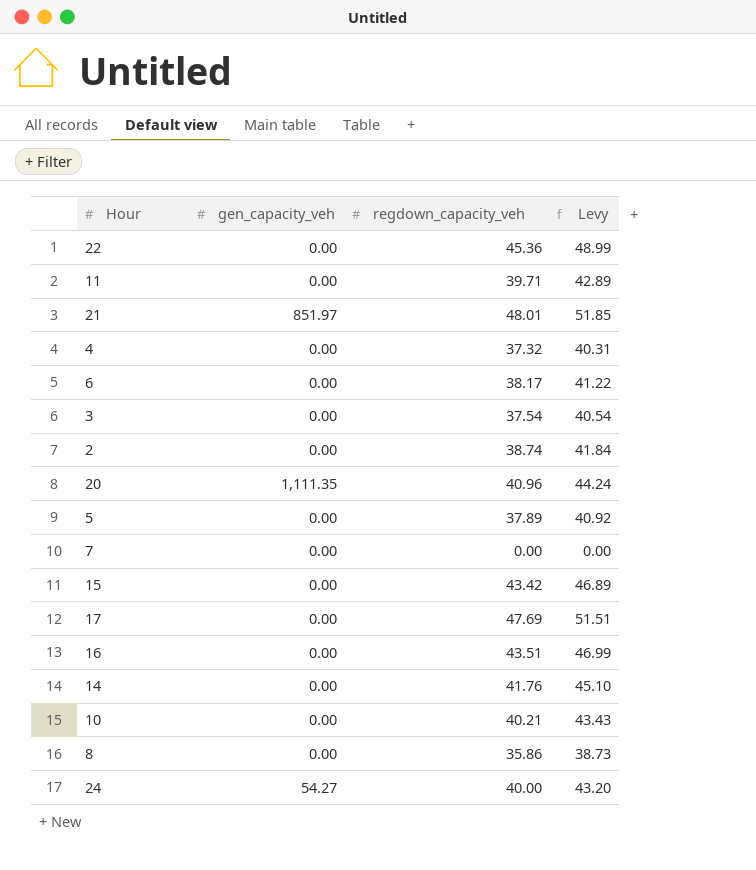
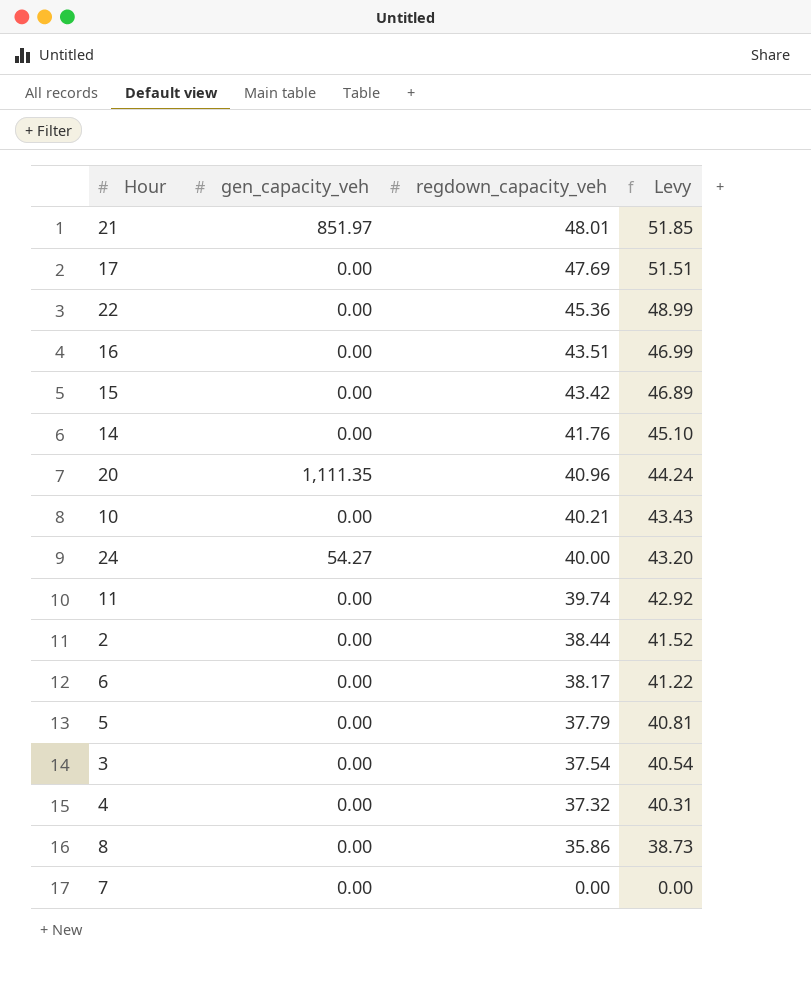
row order: none -> regdown_capacity_veh descending
11 | regdown_capacity_veh: 39.71 -> 39.74
11 | Levy: 42.89 -> 42.92
2 | regdown_capacity_veh: 38.74 -> 38.44
2 | Levy: 41.84 -> 41.52
5 | regdown_capacity_veh: 37.89 -> 37.79
5 | Levy: 40.92 -> 40.81

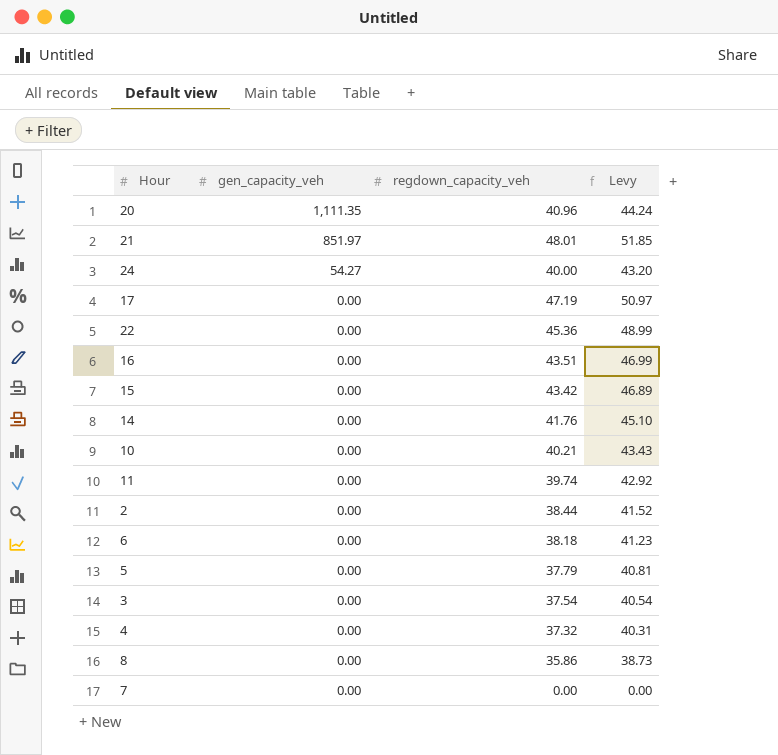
row order: regdown_capacity_veh descending -> gen_capacity_veh descending
17 | regdown_capacity_veh: 47.69 -> 47.19
17 | Levy: 51.51 -> 50.97
6 | regdown_capacity_veh: 38.17 -> 38.18
6 | Levy: 41.22 -> 41.23

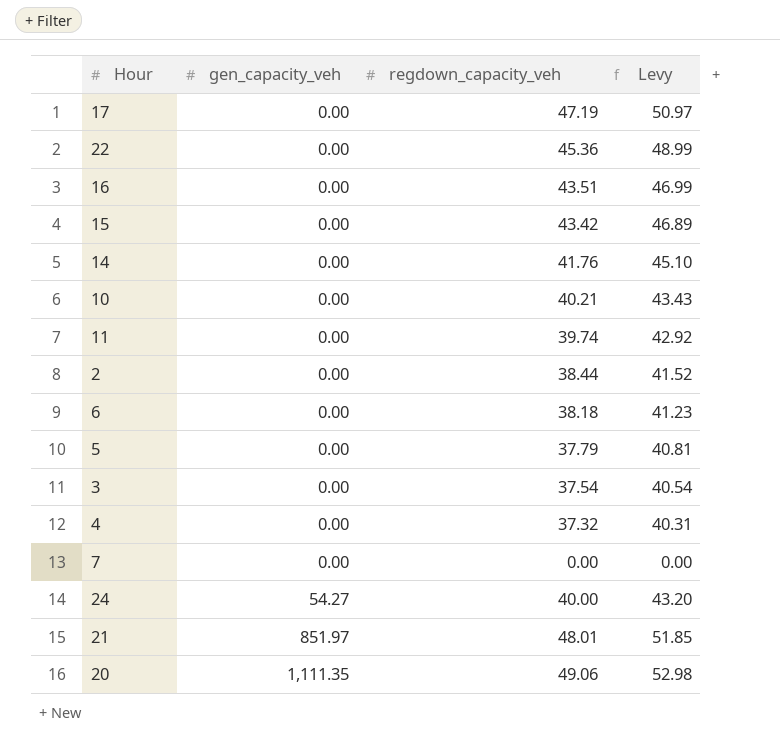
row order: gen_capacity_veh descending -> gen_capacity_veh ascending
row 8: 0.00 | 35.86 | 38.73 -> none
20 | regdown_capacity_veh: 40.96 -> 49.06
20 | Levy: 44.24 -> 52.98

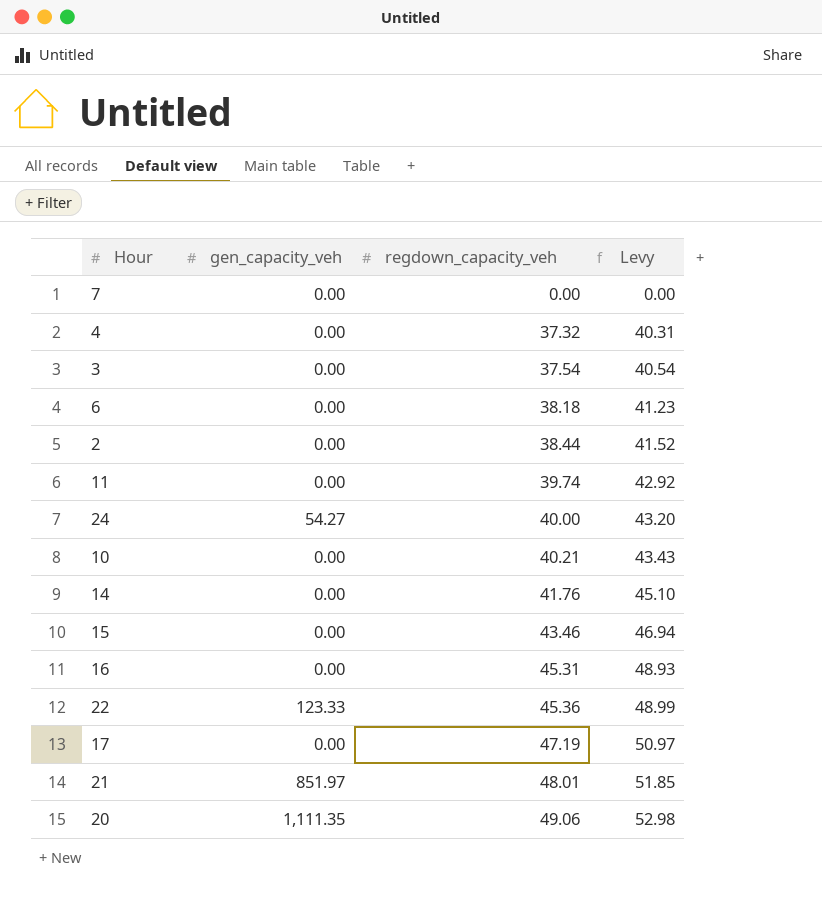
row order: gen_capacity_veh ascending -> regdown_capacity_veh ascending
row 5: 0.00 | 37.79 | 40.81 -> none
15 | regdown_capacity_veh: 43.42 -> 43.46
15 | Levy: 46.89 -> 46.94
16 | regdown_capacity_veh: 43.51 -> 45.31
16 | Levy: 46.99 -> 48.93
22 | gen_capacity_veh: 0.00 -> 123.33

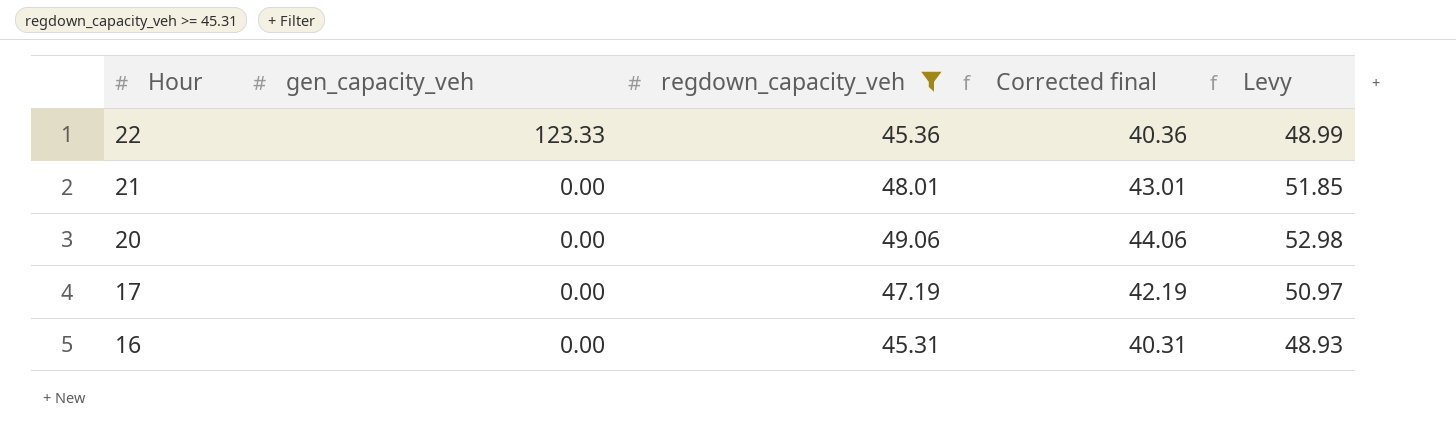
filter: none -> regdown_capacity_veh >= 45.31
row order: regdown_capacity_veh ascending -> Hour descending
column Corrected final | formula: none -> [regdown_capacity_veh] - 5
21 | gen_capacity_veh: 851.97 -> 0.00
20 | gen_capacity_veh: 1,111.35 -> 0.00

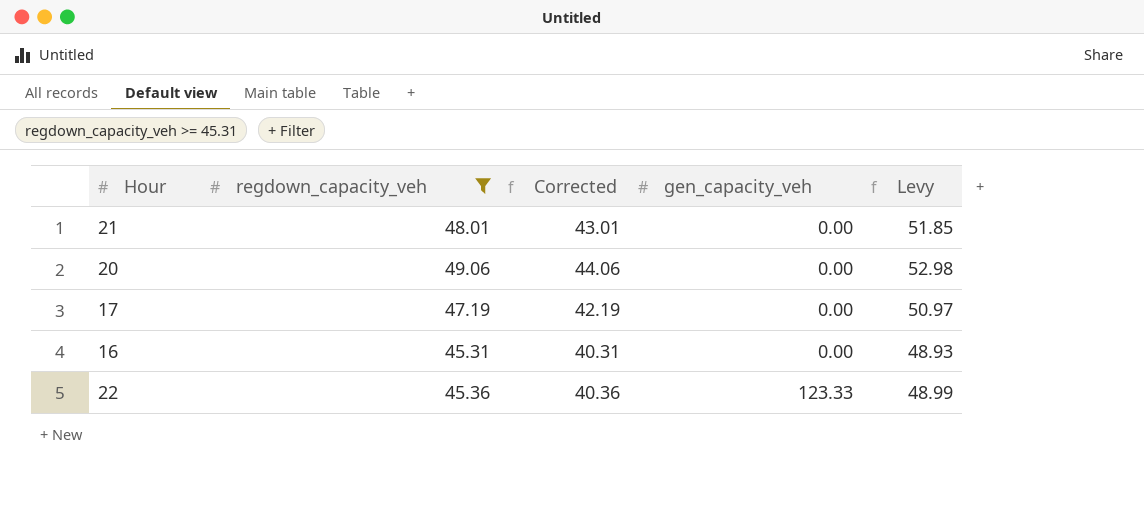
row order: Hour descending -> gen_capacity_veh ascending
column name: Corrected final -> Corrected
column gen_capacity_veh | position: 2 -> 4

